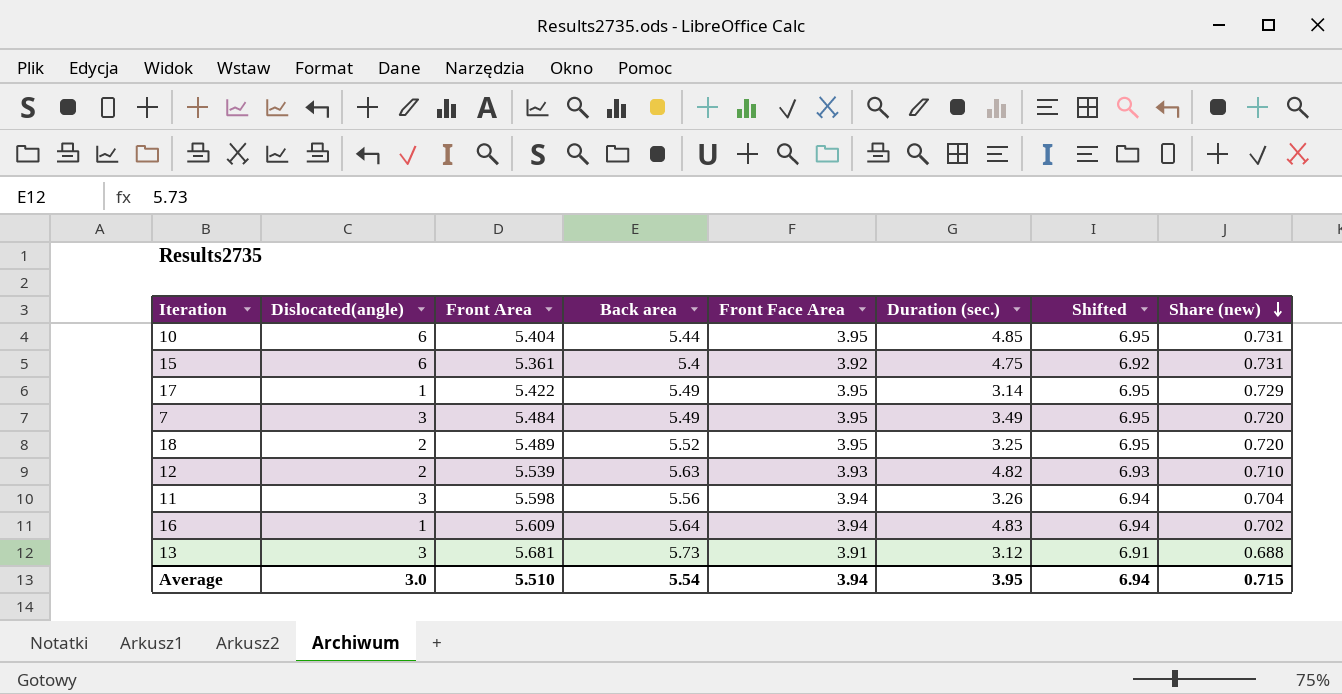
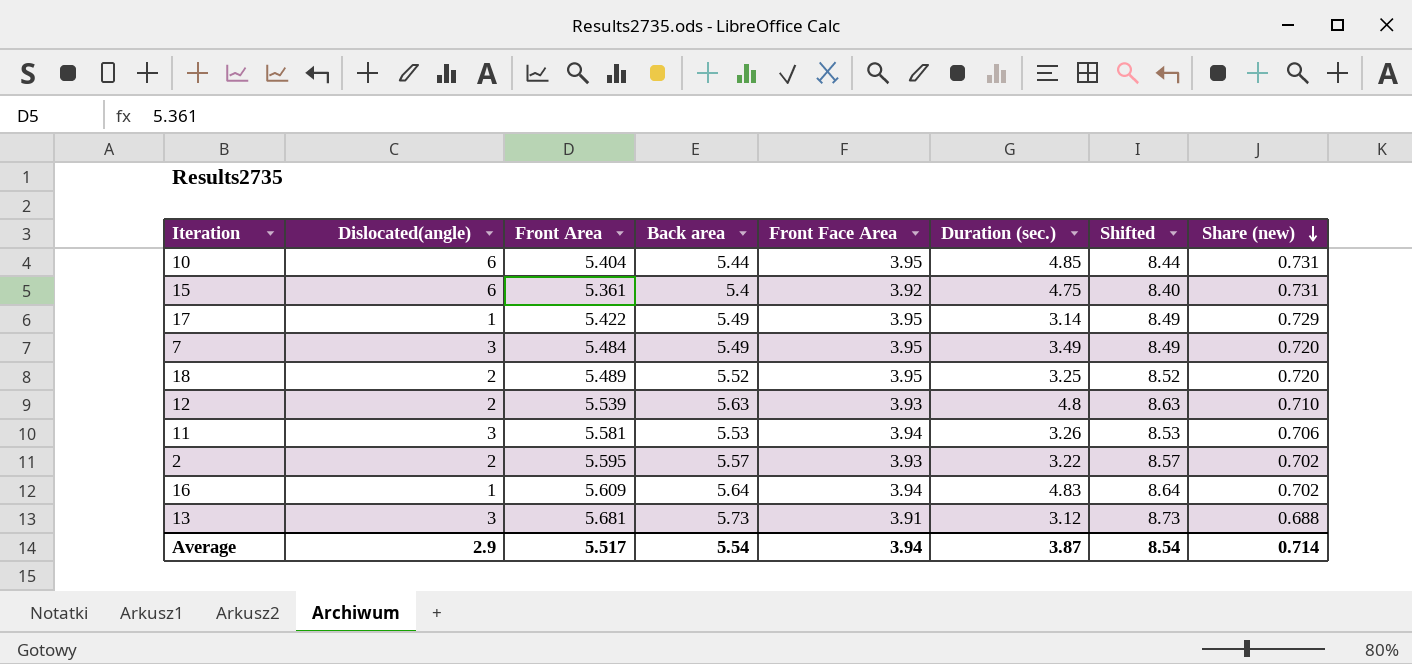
column Shifted | formula: [Front Face Area] + 3 -> [Back area] + 3
12 | Duration (sec.): 4.82 -> 4.8
11 | Front Area: 5.598 -> 5.581
11 | Back area: 5.56 -> 5.53
11 | Share (new): 0.704 -> 0.706
row 2: none -> 2 | 5.595 | 5.57 | 3.93 | 3.22 | 8.57 | 0.702
Average | Dislocated(angle): 3.0 -> 2.9
Average | Front Area: 5.510 -> 5.517
Average | Duration (sec.): 3.95 -> 3.87
Average | Shifted: 6.94 -> 8.54
Average | Share (new): 0.715 -> 0.714

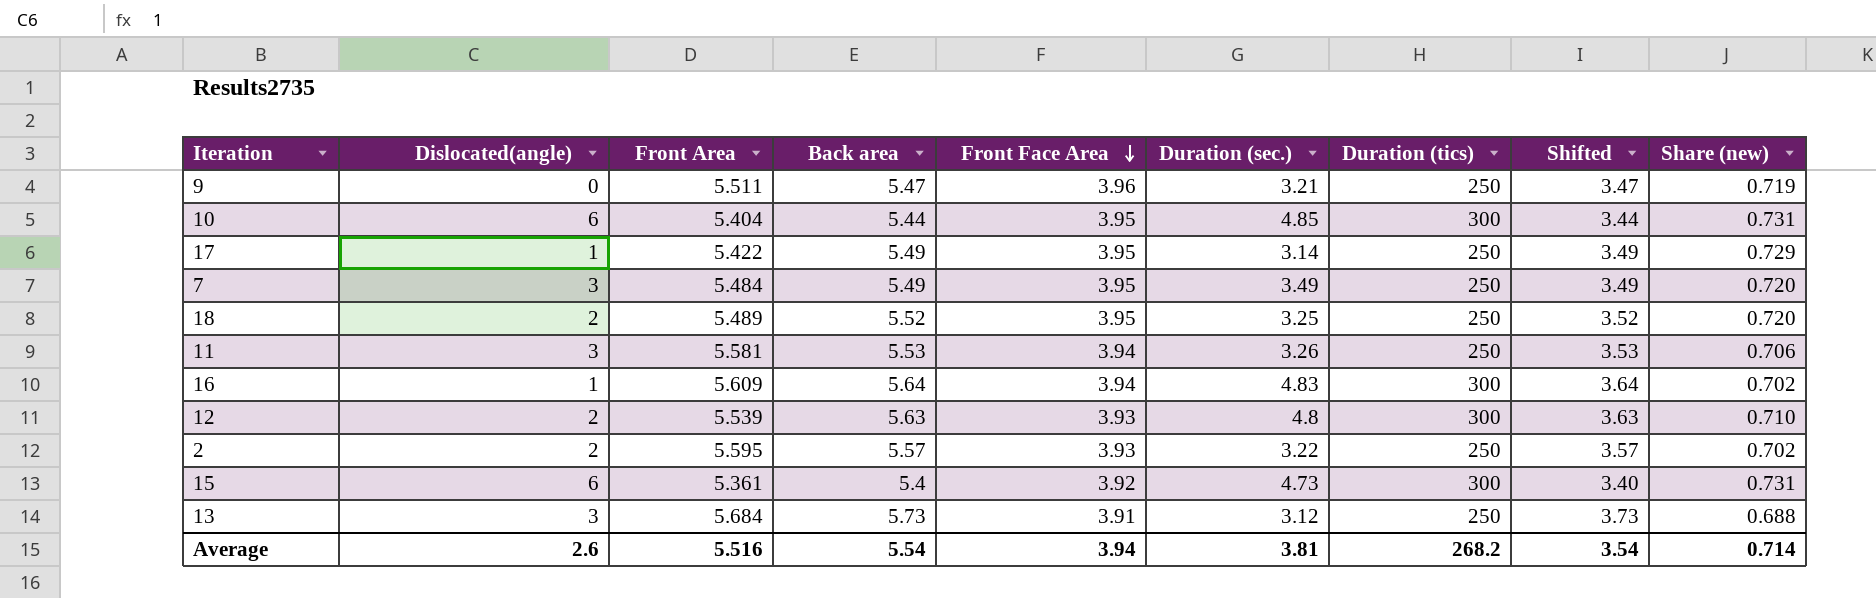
row order: Share (new) descending -> Front Face Area descending
column Duration (tics) | position: none -> 7
column Shifted | formula: [Back area] + 3 -> [Back area] - 2
row 9: none -> 0 | 5.511 | 5.47 | 3.96 | 3.21 | 250 | 3.47 | 0.719
15 | Duration (sec.): 4.75 -> 4.73
13 | Front Area: 5.681 -> 5.684
Average | Dislocated(angle): 2.9 -> 2.6
Average | Front Area: 5.517 -> 5.516
Average | Duration (sec.): 3.87 -> 3.81
Average | Shifted: 8.54 -> 3.54

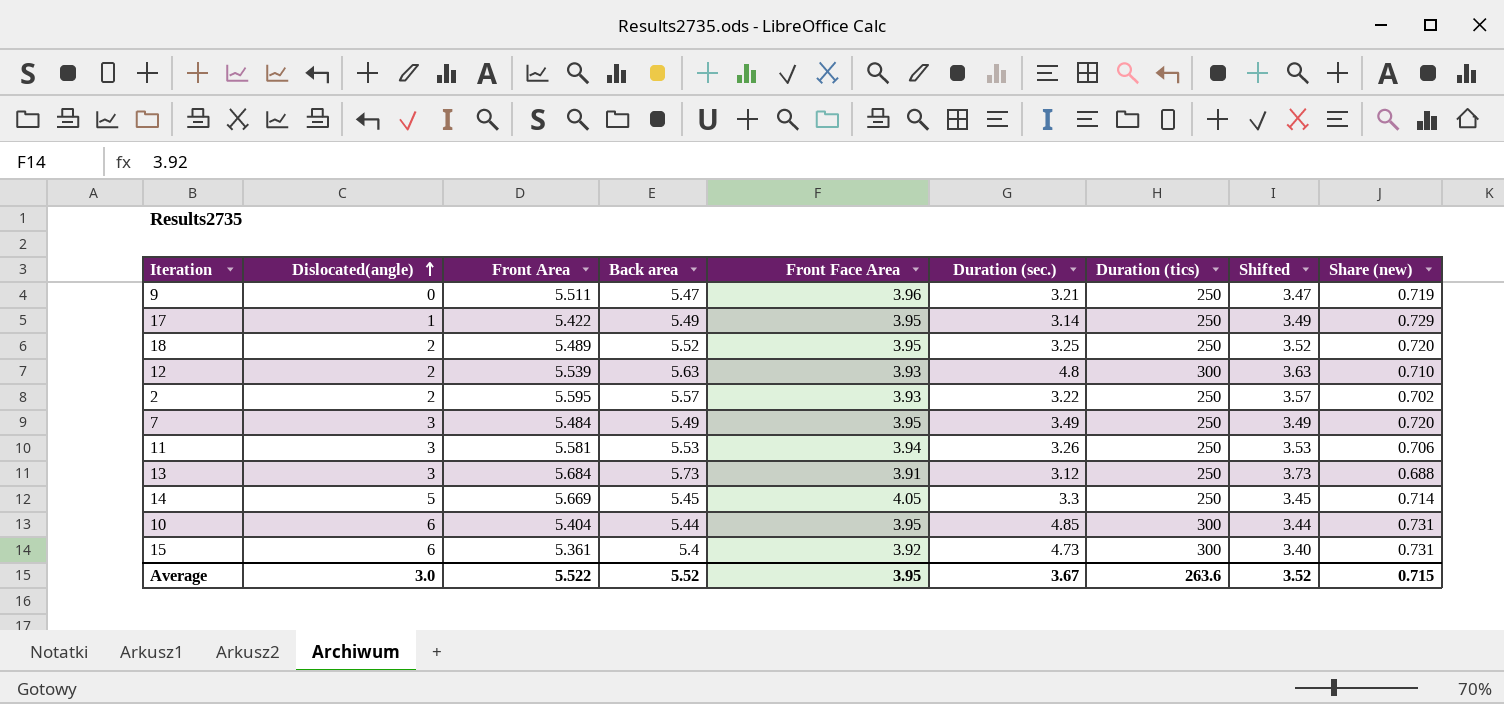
row order: Front Face Area descending -> Dislocated(angle) ascending
row 16: 1 | 5.609 | 5.64 | 3.94 | 4.83 | 300 | 3.64 | 0.702 -> none
row 14: none -> 5 | 5.669 | 5.45 | 4.05 | 3.3 | 250 | 3.45 | 0.714
Average | Dislocated(angle): 2.6 -> 3.0
Average | Front Area: 5.516 -> 5.522
Average | Back area: 5.54 -> 5.52
Average | Front Face Area: 3.94 -> 3.95
Average | Duration (sec.): 3.81 -> 3.67
Average | Duration (tics): 268.2 -> 263.6
Average | Shifted: 3.54 -> 3.52
Average | Share (new): 0.714 -> 0.715

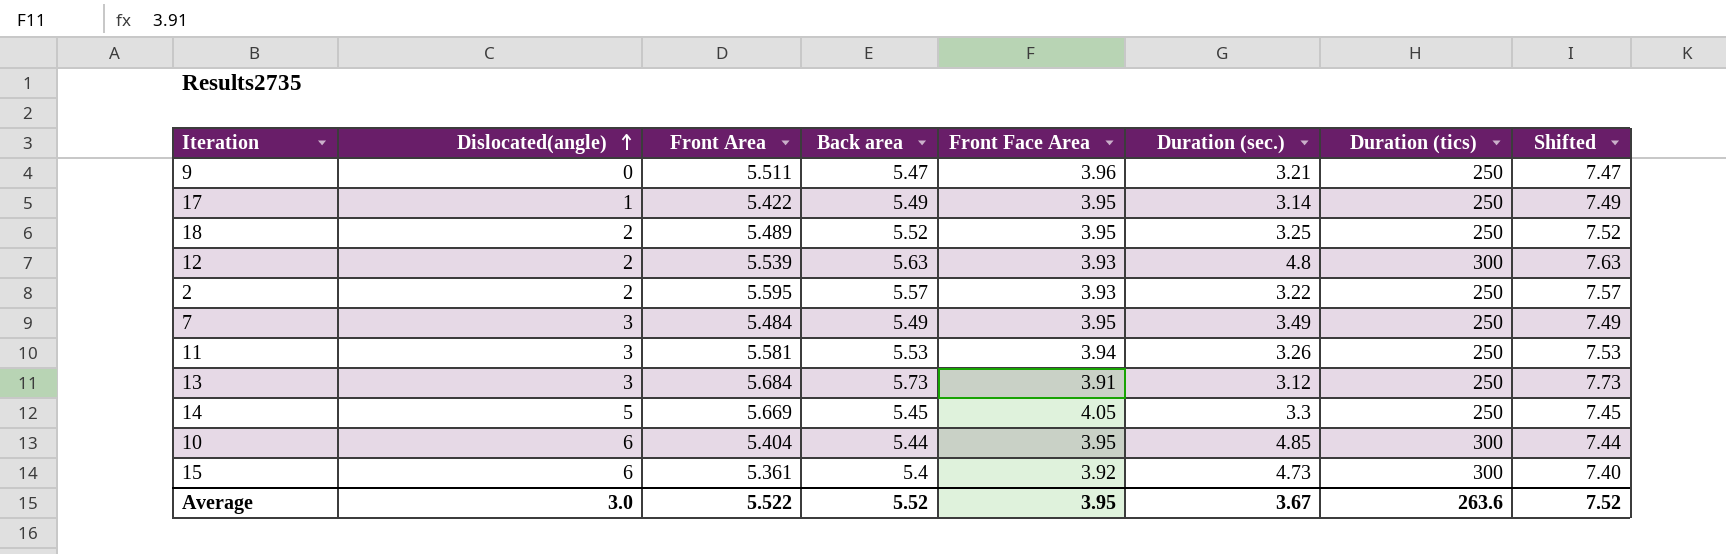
column Share (new) | formula: [Front Face Area] / [Front Area] -> none
column Shifted | formula: [Back area] - 2 -> [Back area] + 2
Average | Shifted: 3.52 -> 7.52

